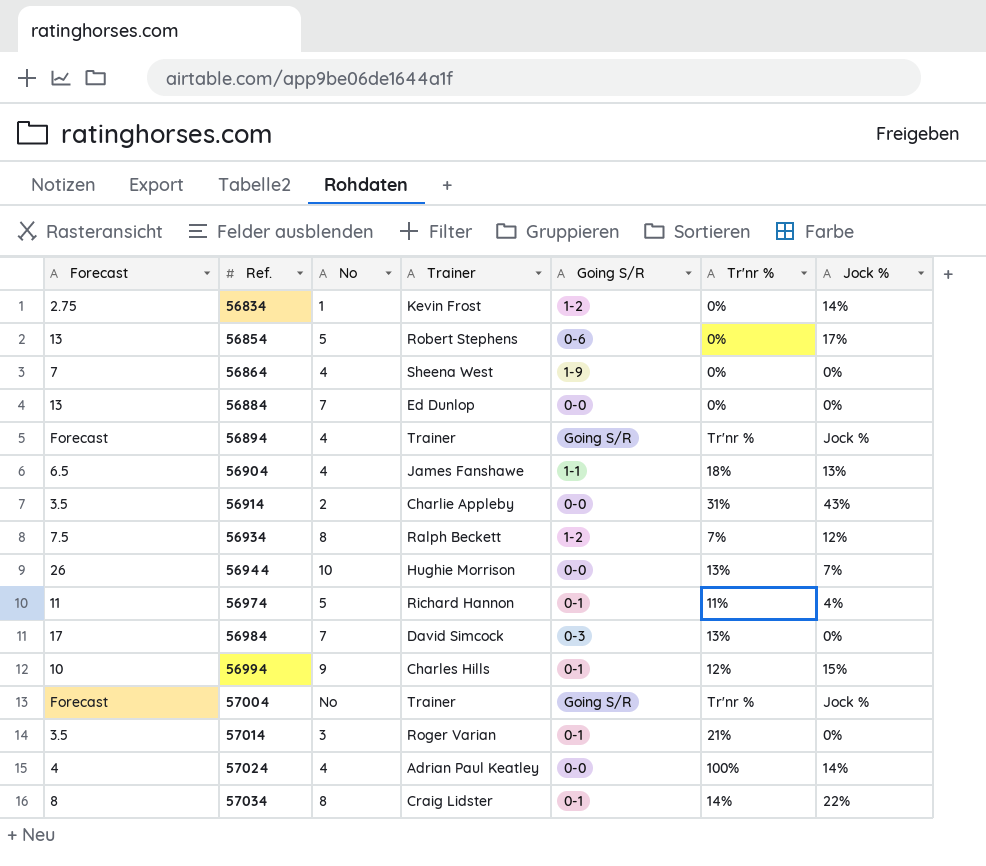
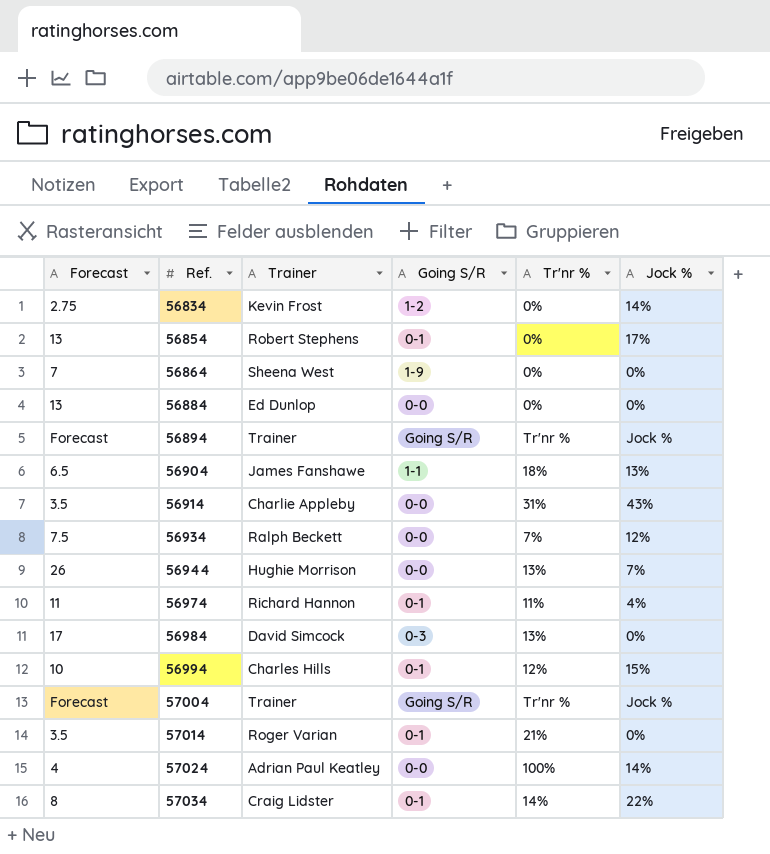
column No | position: 3 -> none
56854 | Going S/R: 0-6 -> 0-1
56934 | Going S/R: 1-2 -> 0-0

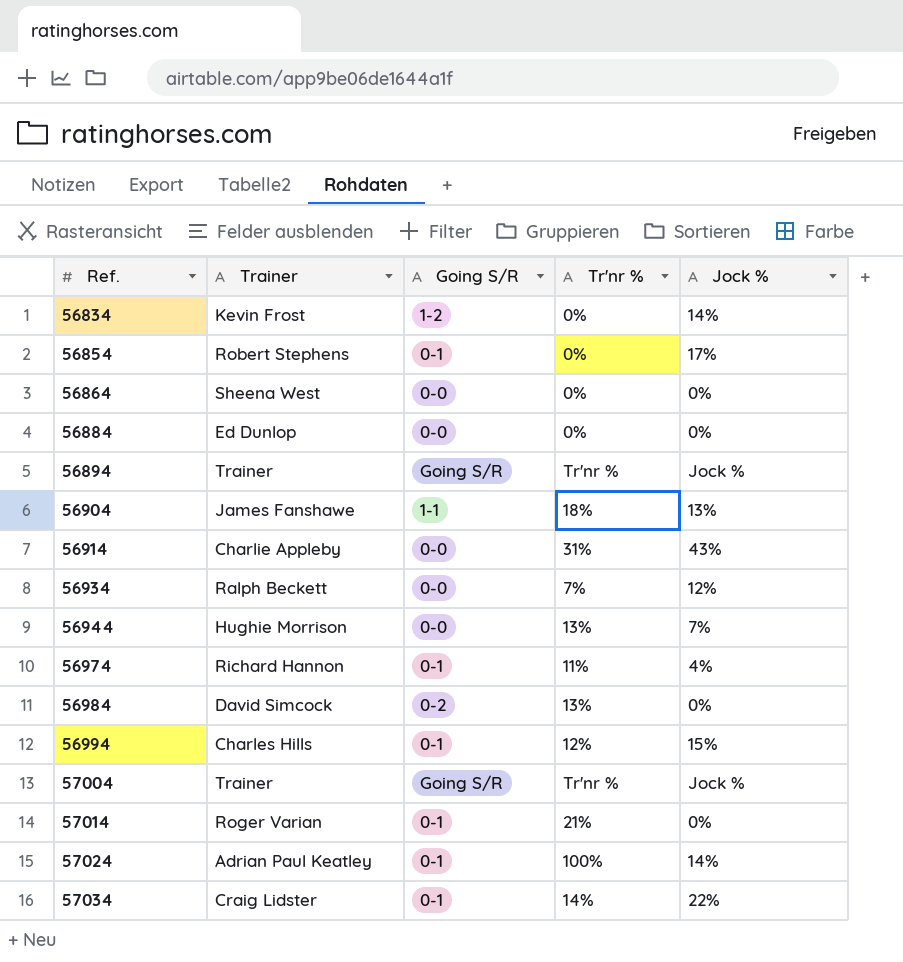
column Forecast | position: 1 -> none
56864 | Going S/R: 1-9 -> 0-0
56984 | Going S/R: 0-3 -> 0-2
57024 | Going S/R: 0-0 -> 0-1

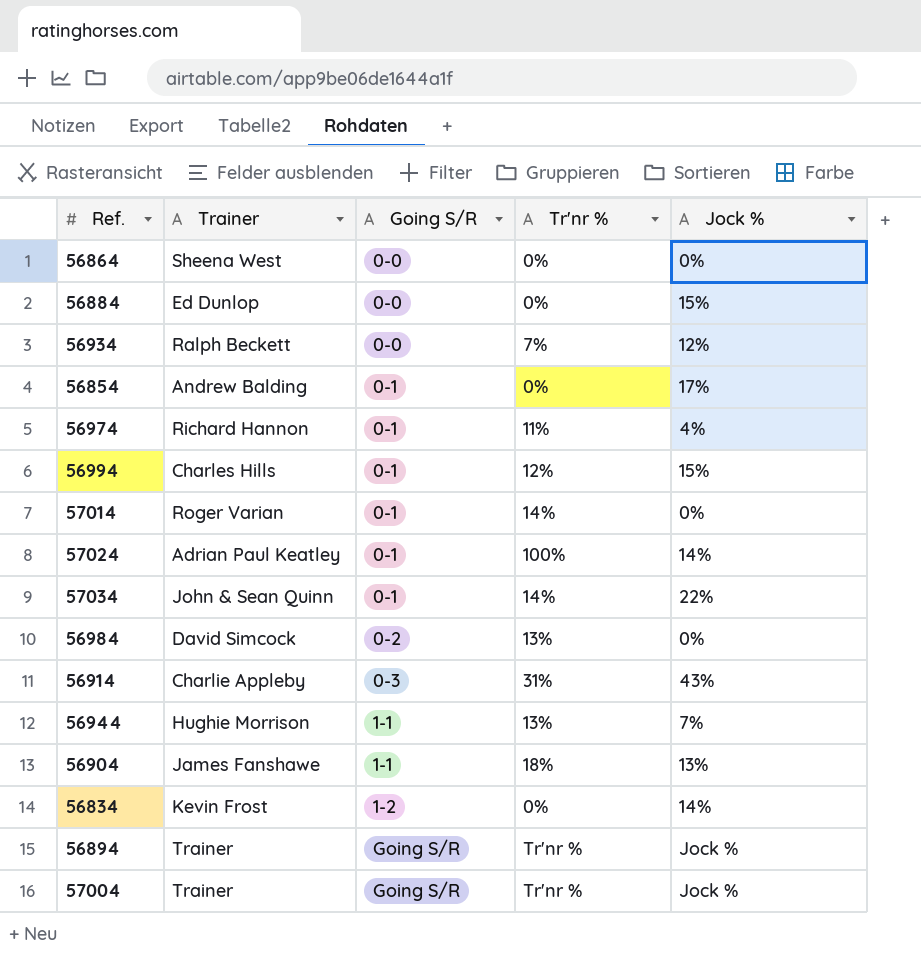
row order: Ref. ascending -> Going S/R ascending
56884 | Jock %: 0% -> 15%
56854 | Trainer: Robert Stephens -> Andrew Balding
57014 | Tr'nr %: 21% -> 14%
57034 | Trainer: Craig Lidster -> John & Sean Quinn
56914 | Going S/R: 0-0 -> 0-3
56944 | Going S/R: 0-0 -> 1-1

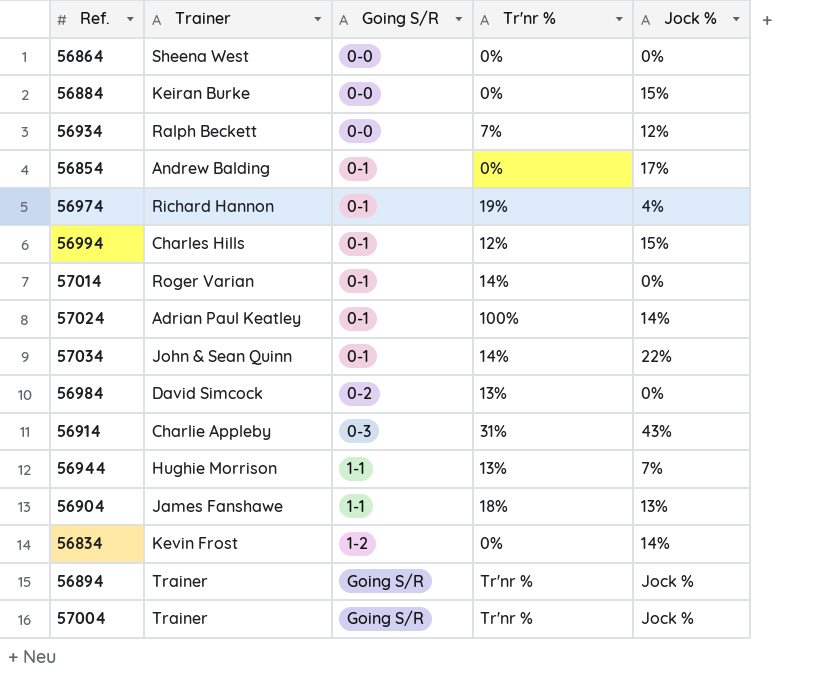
56884 | Trainer: Ed Dunlop -> Keiran Burke
56974 | Tr'nr %: 11% -> 19%

